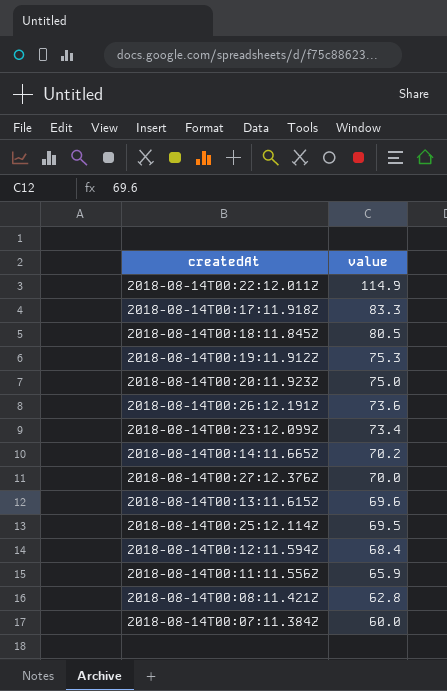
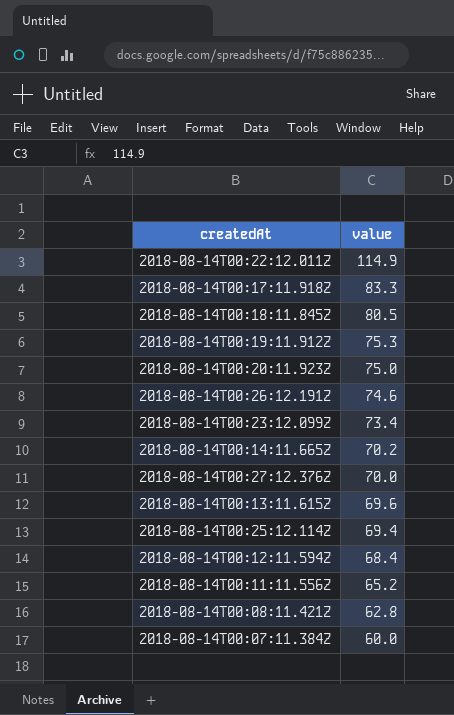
2018-08-14T00:26:12.191Z | value: 73.6 -> 74.6
2018-08-14T00:25:12.114Z | value: 69.5 -> 69.4
2018-08-14T00:11:11.556Z | value: 65.9 -> 65.2

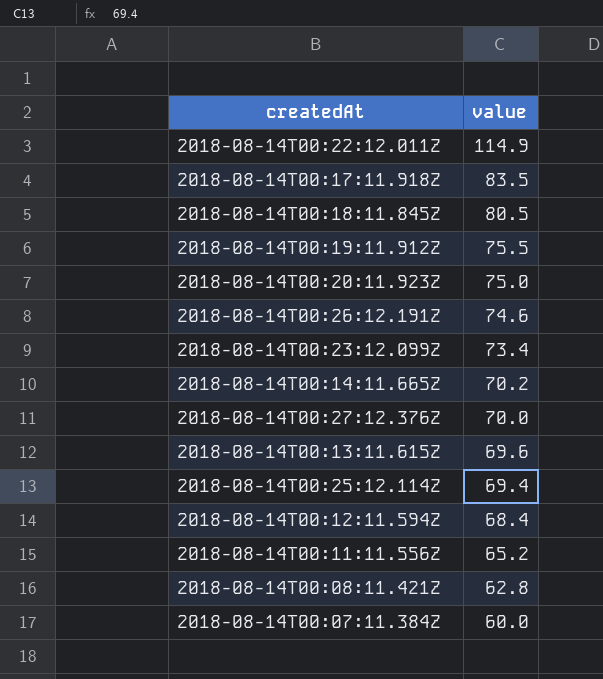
2018-08-14T00:17:11.918Z | value: 83.3 -> 83.5
2018-08-14T00:19:11.912Z | value: 75.3 -> 75.5

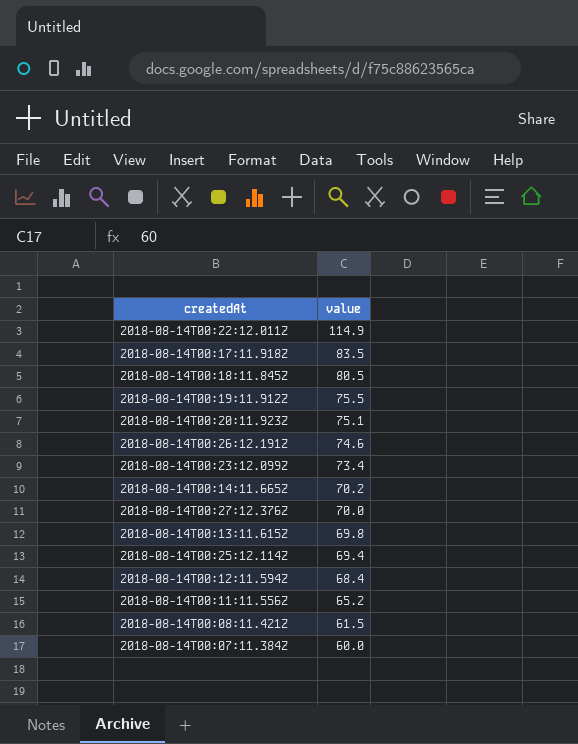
2018-08-14T00:20:11.923Z | value: 75.0 -> 75.1
2018-08-14T00:13:11.615Z | value: 69.6 -> 69.8
2018-08-14T00:08:11.421Z | value: 62.8 -> 61.5

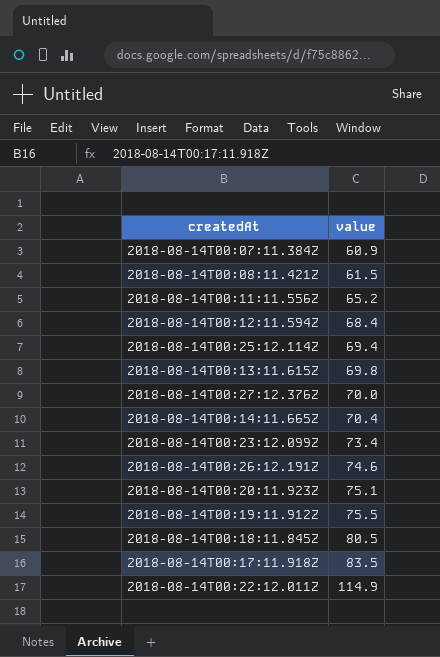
row order: value descending -> value ascending
2018-08-14T00:07:11.384Z | value: 60.0 -> 60.9
2018-08-14T00:14:11.665Z | value: 70.2 -> 70.4

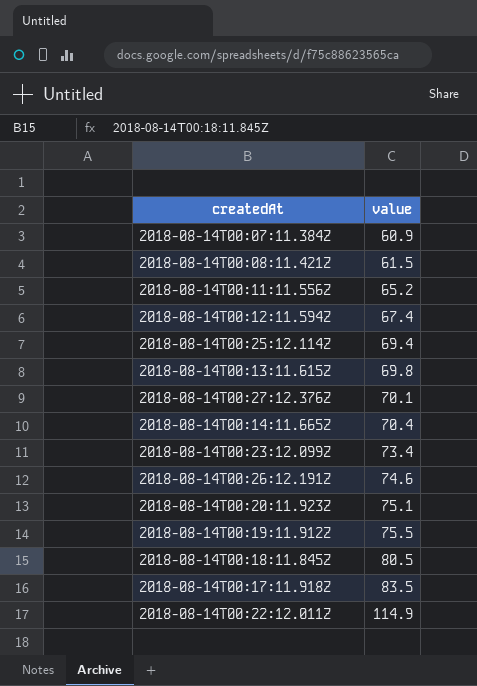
2018-08-14T00:12:11.594Z | value: 68.4 -> 67.4
2018-08-14T00:27:12.376Z | value: 70.0 -> 70.1

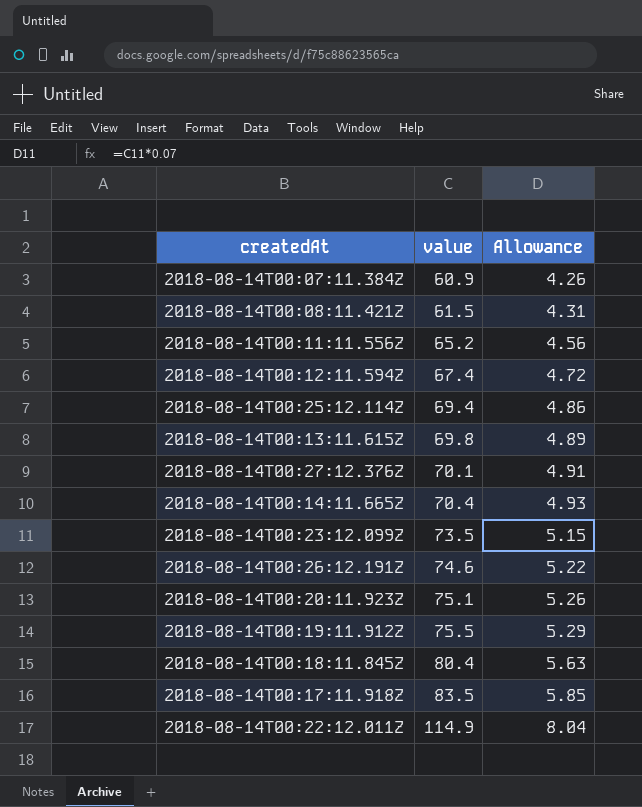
column Allowance | formula: none -> [value] * 0.07
2018-08-14T00:23:12.099Z | value: 73.4 -> 73.5
2018-08-14T00:18:11.845Z | value: 80.5 -> 80.4

